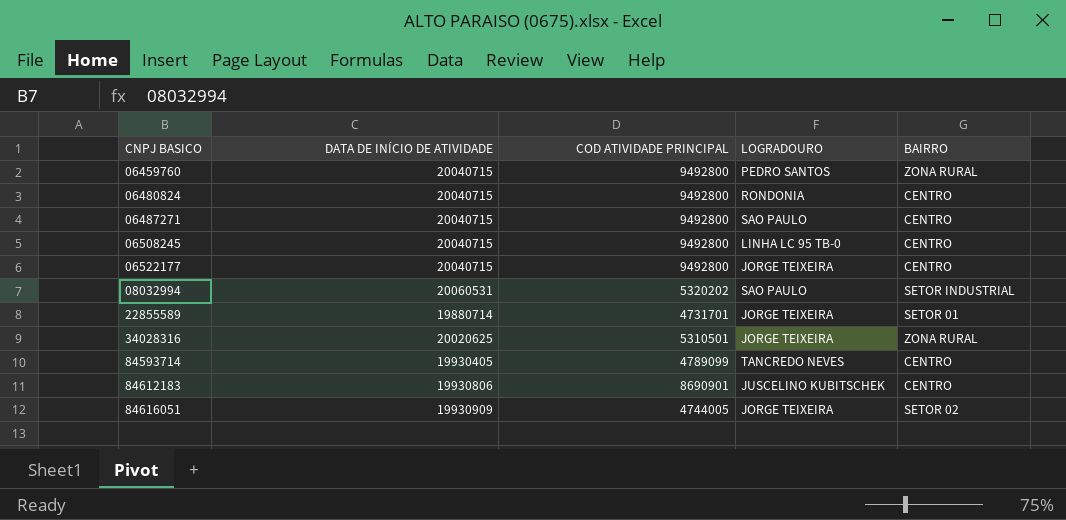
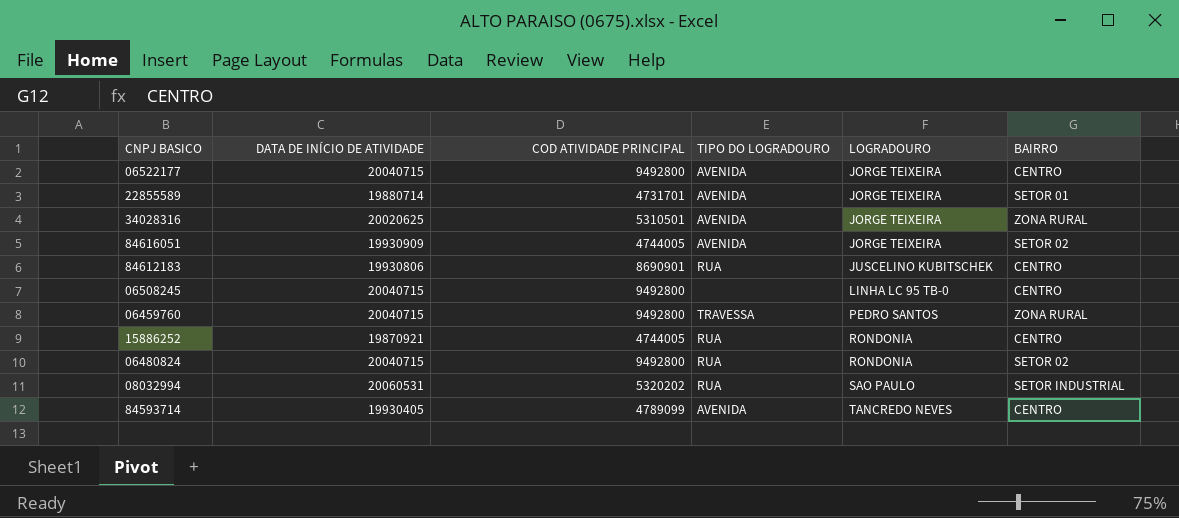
row order: CNPJ BASICO ascending -> LOGRADOURO ascending
column TIPO DO LOGRADOURO | position: none -> 4
row 06487271: 20040715 | 9492800 | SAO PAULO | CENTRO -> none
row 15886252: none -> 19870921 | 4744005 | RUA | RONDONIA | CENTRO
06480824 | BAIRRO: CENTRO -> SETOR 02

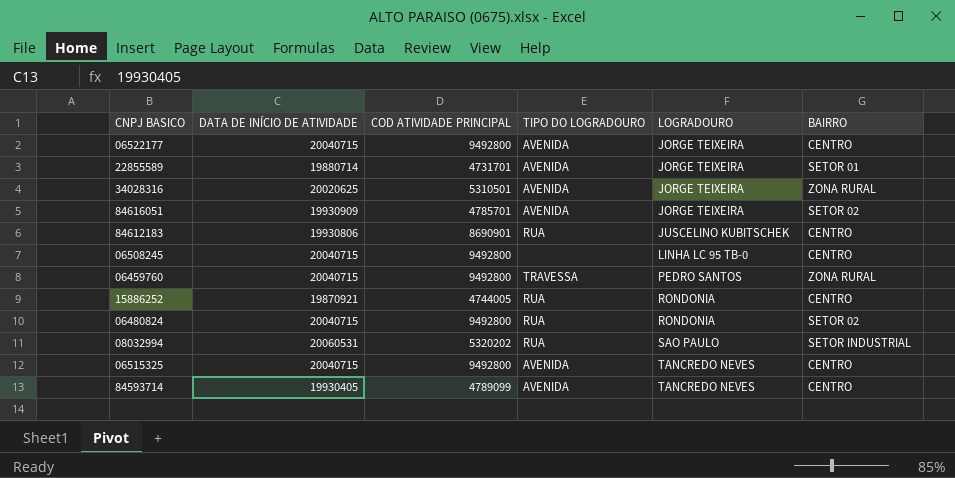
84616051 | COD ATIVIDADE PRINCIPAL: 4744005 -> 4785701
row 06515325: none -> 20040715 | 9492800 | AVENIDA | TANCREDO NEVES | CENTRO

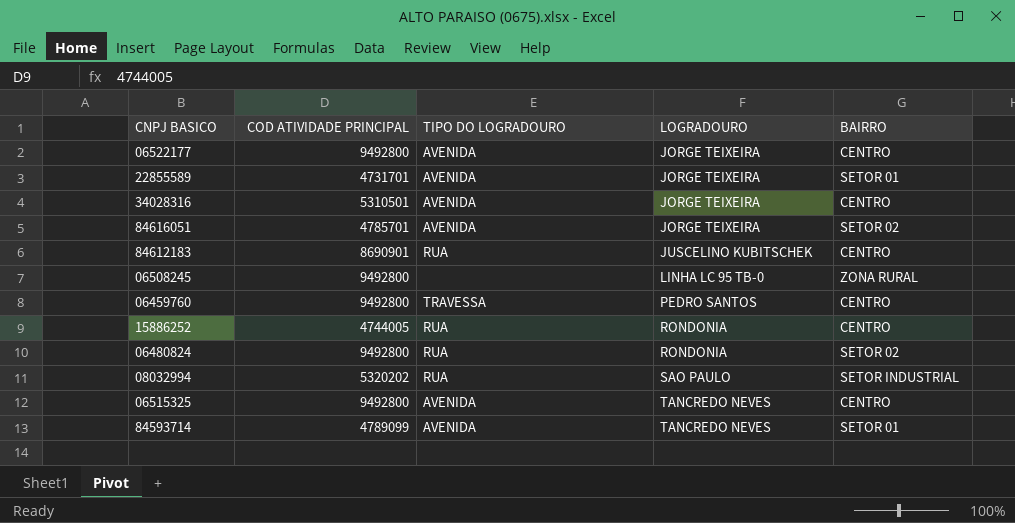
column DATA DE INÍCIO DE ATIVIDADE | position: 2 -> none
34028316 | BAIRRO: ZONA RURAL -> CENTRO
06508245 | BAIRRO: CENTRO -> ZONA RURAL
06459760 | BAIRRO: ZONA RURAL -> CENTRO
84593714 | BAIRRO: CENTRO -> SETOR 01

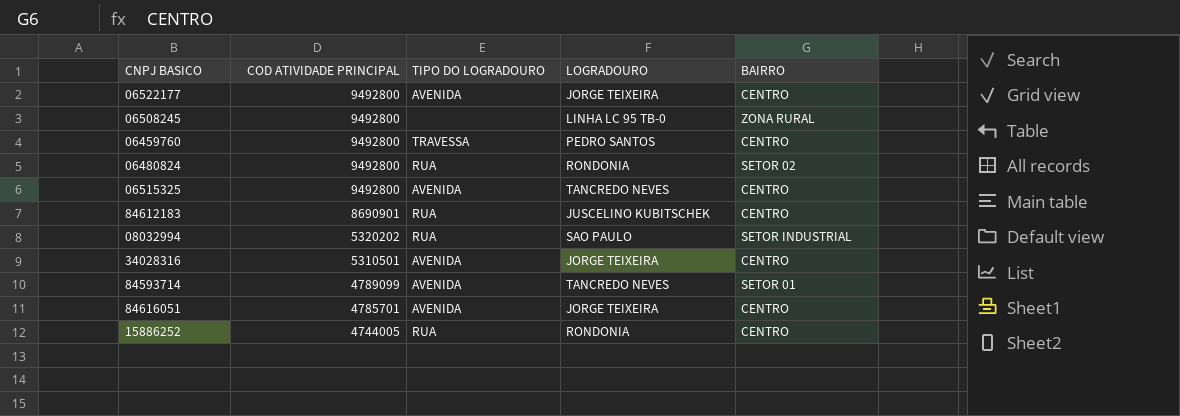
row order: LOGRADOURO ascending -> COD ATIVIDADE PRINCIPAL descending
row 22855589: 4731701 | AVENIDA | JORGE TEIXEIRA | SETOR 01 -> none
84616051 | BAIRRO: SETOR 02 -> CENTRO

